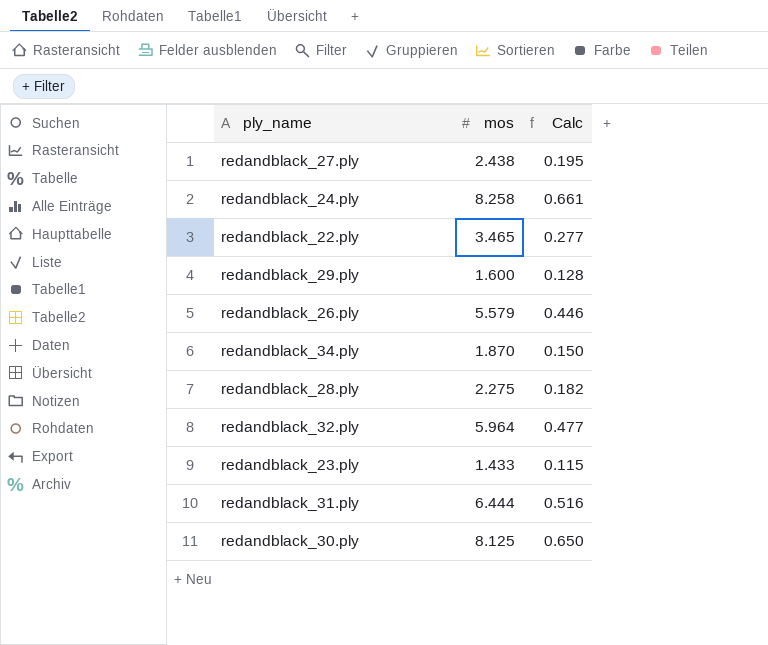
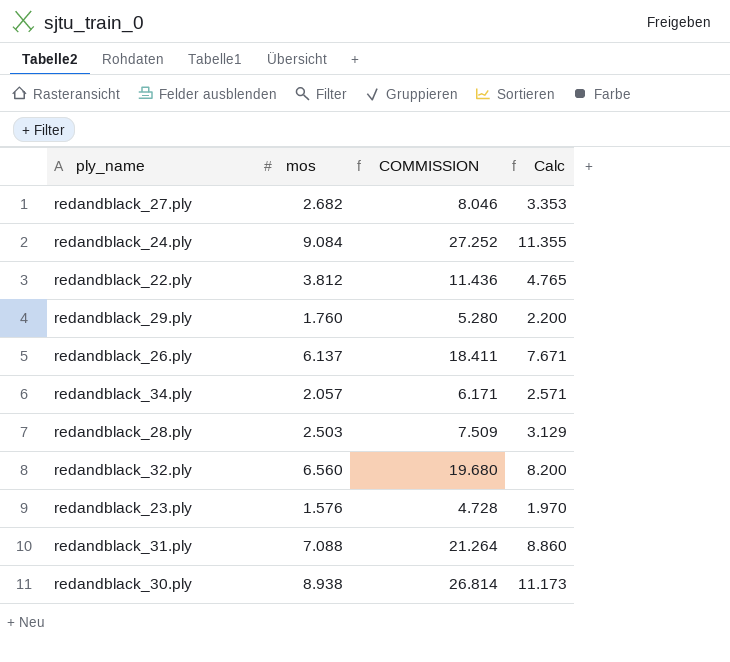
column COMMISSION | formula: none -> [mos] * 3
column Calc | formula: [mos] * 0.08 -> [mos] * 1.25
redandblack_27.ply | mos: 2.438 -> 2.682
redandblack_24.ply | mos: 8.258 -> 9.084
redandblack_22.ply | mos: 3.465 -> 3.812
redandblack_29.ply | mos: 1.600 -> 1.760
redandblack_26.ply | mos: 5.579 -> 6.137
redandblack_34.ply | mos: 1.870 -> 2.057
redandblack_28.ply | mos: 2.275 -> 2.503
redandblack_32.ply | mos: 5.964 -> 6.560
redandblack_23.ply | mos: 1.433 -> 1.576
redandblack_31.ply | mos: 6.444 -> 7.088
redandblack_30.ply | mos: 8.125 -> 8.938

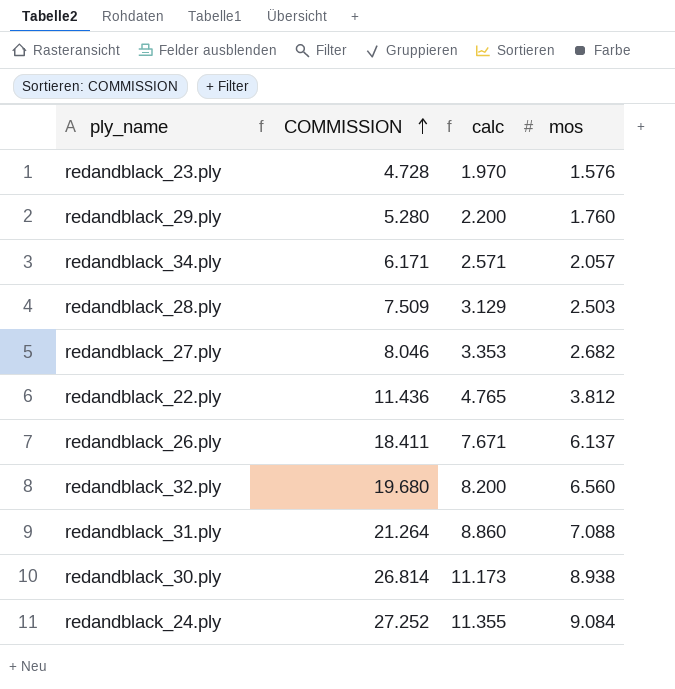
row order: none -> COMMISSION ascending
column name: Calc -> calc
column mos | position: 2 -> 4

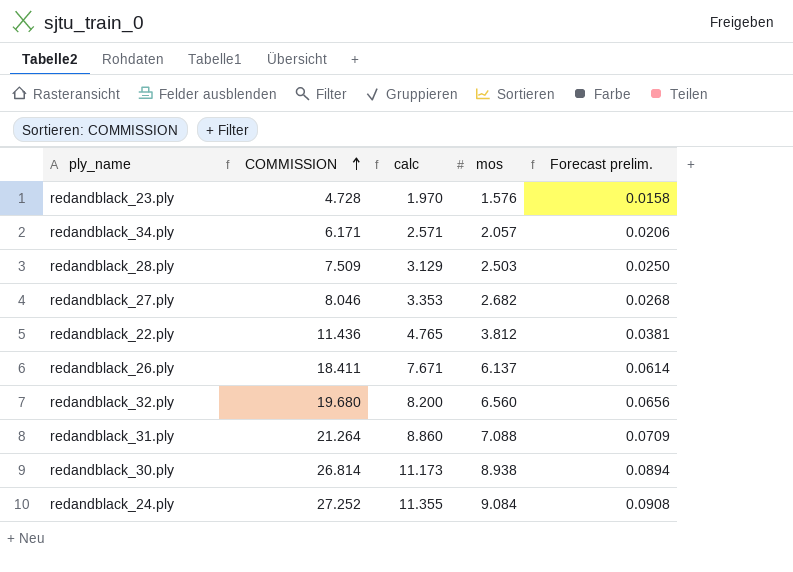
column Forecast prelim. | formula: none -> [mos] * 0.01
row redandblack_29.ply: 5.280 | 2.200 | 1.760 -> none

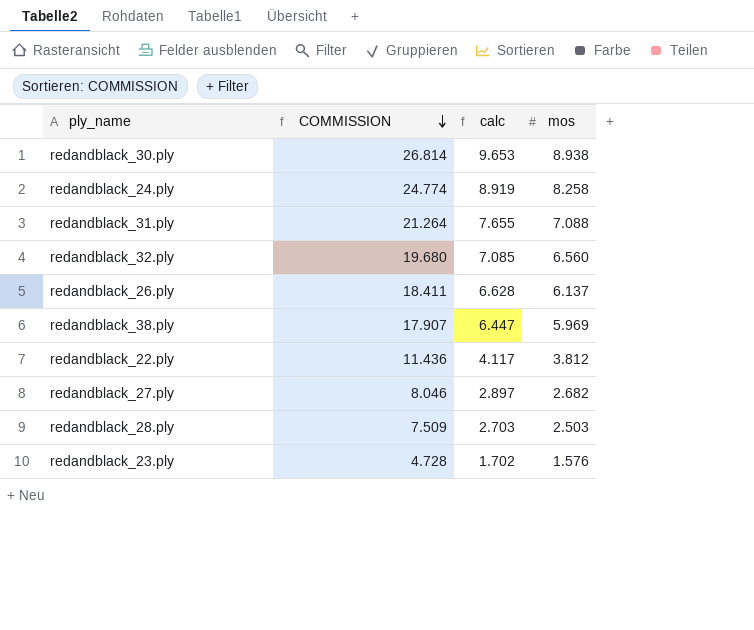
row order: COMMISSION ascending -> COMMISSION descending
column Forecast prelim. | formula: [mos] * 0.01 -> none
column calc | formula: [mos] * 1.25 -> [mos] * 1.08
row redandblack_34.ply: 6.171 | 2.571 | 2.057 | 0.0206 -> none
redandblack_24.ply | COMMISSION: 27.252 -> 24.774
redandblack_24.ply | mos: 9.084 -> 8.258
row redandblack_38.ply: none -> 17.907 | 6.447 | 5.969

